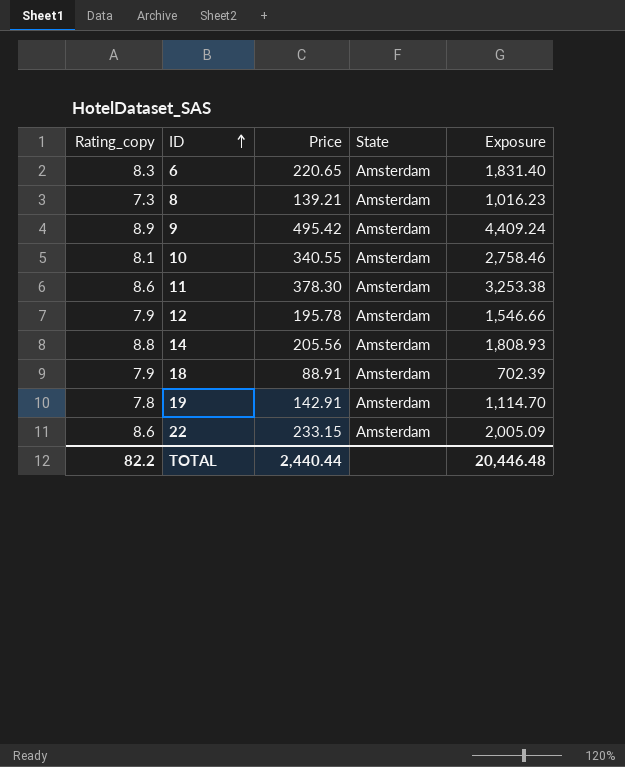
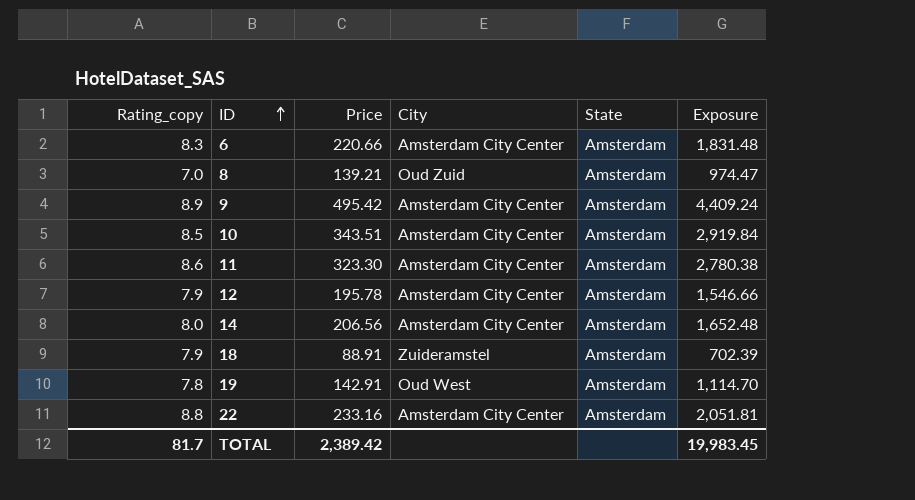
column City | position: none -> 4
6 | Price: 220.65 -> 220.66
6 | Exposure: 1,831.40 -> 1,831.48
8 | Rating_copy: 7.3 -> 7.0
8 | Exposure: 1,016.23 -> 974.47
10 | Rating_copy: 8.1 -> 8.5
10 | Price: 340.55 -> 343.51
10 | Exposure: 2,758.46 -> 2,919.84
11 | Price: 378.30 -> 323.30
11 | Exposure: 3,253.38 -> 2,780.38
14 | Rating_copy: 8.8 -> 8.0
14 | Price: 205.56 -> 206.56
14 | Exposure: 1,808.93 -> 1,652.48
22 | Rating_copy: 8.6 -> 8.8
22 | Price: 233.15 -> 233.16
22 | Exposure: 2,005.09 -> 2,051.81
TOTAL | Rating_copy: 82.2 -> 81.7
TOTAL | Price: 2,440.44 -> 2,389.42
TOTAL | Exposure: 20,446.48 -> 19,983.45

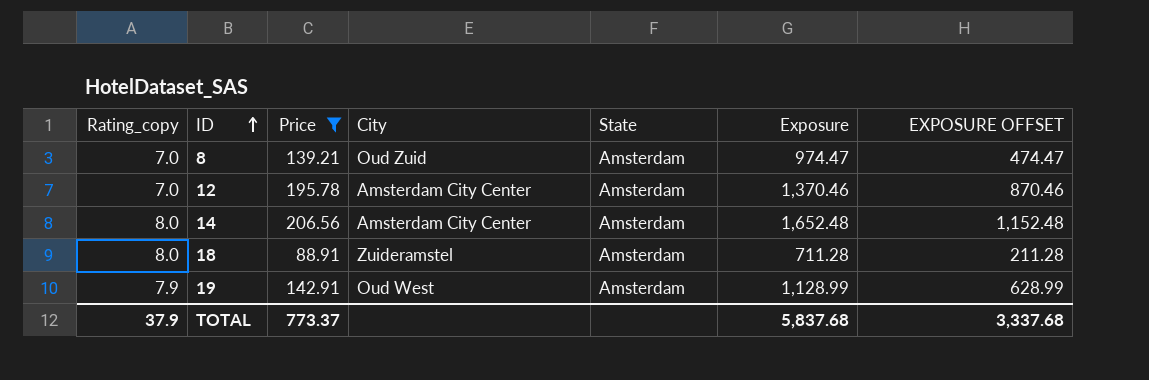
filter: none -> Price <= 206.56
column EXPOSURE OFFSET | formula: none -> [Exposure] - 500
12 | Rating_copy: 7.9 -> 7.0
12 | Exposure: 1,546.66 -> 1,370.46
18 | Rating_copy: 7.9 -> 8.0
18 | Exposure: 702.39 -> 711.28
19 | Rating_copy: 7.8 -> 7.9
19 | Exposure: 1,114.70 -> 1,128.99
TOTAL | Rating_copy: 81.7 -> 37.9
TOTAL | Price: 2,389.42 -> 773.37
TOTAL | Exposure: 19,983.45 -> 5,837.68

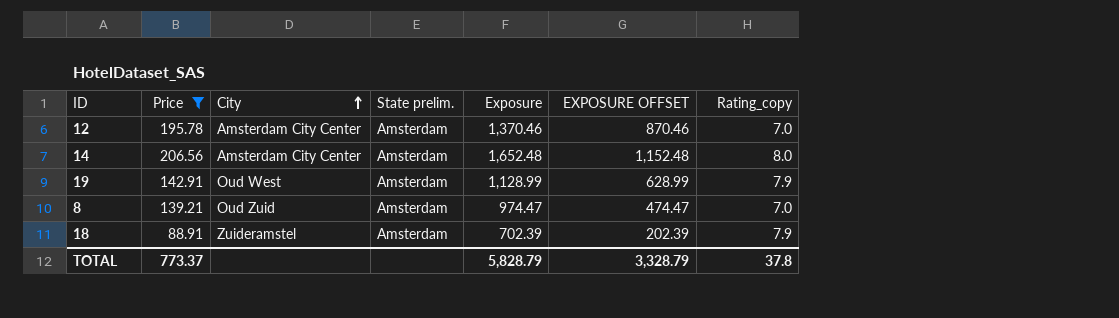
row order: ID ascending -> City ascending
column name: State -> State prelim.
column Rating_copy | position: 1 -> 7
18 | Exposure: 711.28 -> 702.39
18 | EXPOSURE OFFSET: 211.28 -> 202.39
18 | Rating_copy: 8.0 -> 7.9
TOTAL | Exposure: 5,837.68 -> 5,828.79
TOTAL | EXPOSURE OFFSET: 3,337.68 -> 3,328.79
TOTAL | Rating_copy: 37.9 -> 37.8

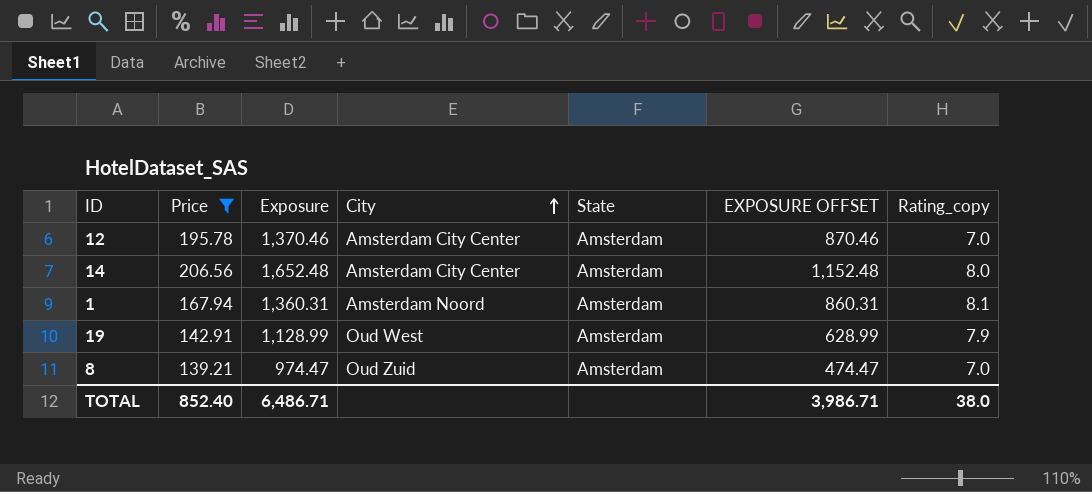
column Exposure | position: 5 -> 3
column name: State prelim. -> State
row 18: 88.91 | Zuideramstel | Amsterdam | 702.39 | 202.39 | 7.9 -> none
row 1: none -> 167.94 | 1,360.31 | Amsterdam Noord | Amsterdam | 860.31 | 8.1
TOTAL | Price: 773.37 -> 852.40
TOTAL | Exposure: 5,828.79 -> 6,486.71
TOTAL | EXPOSURE OFFSET: 3,328.79 -> 3,986.71
TOTAL | Rating_copy: 37.8 -> 38.0

